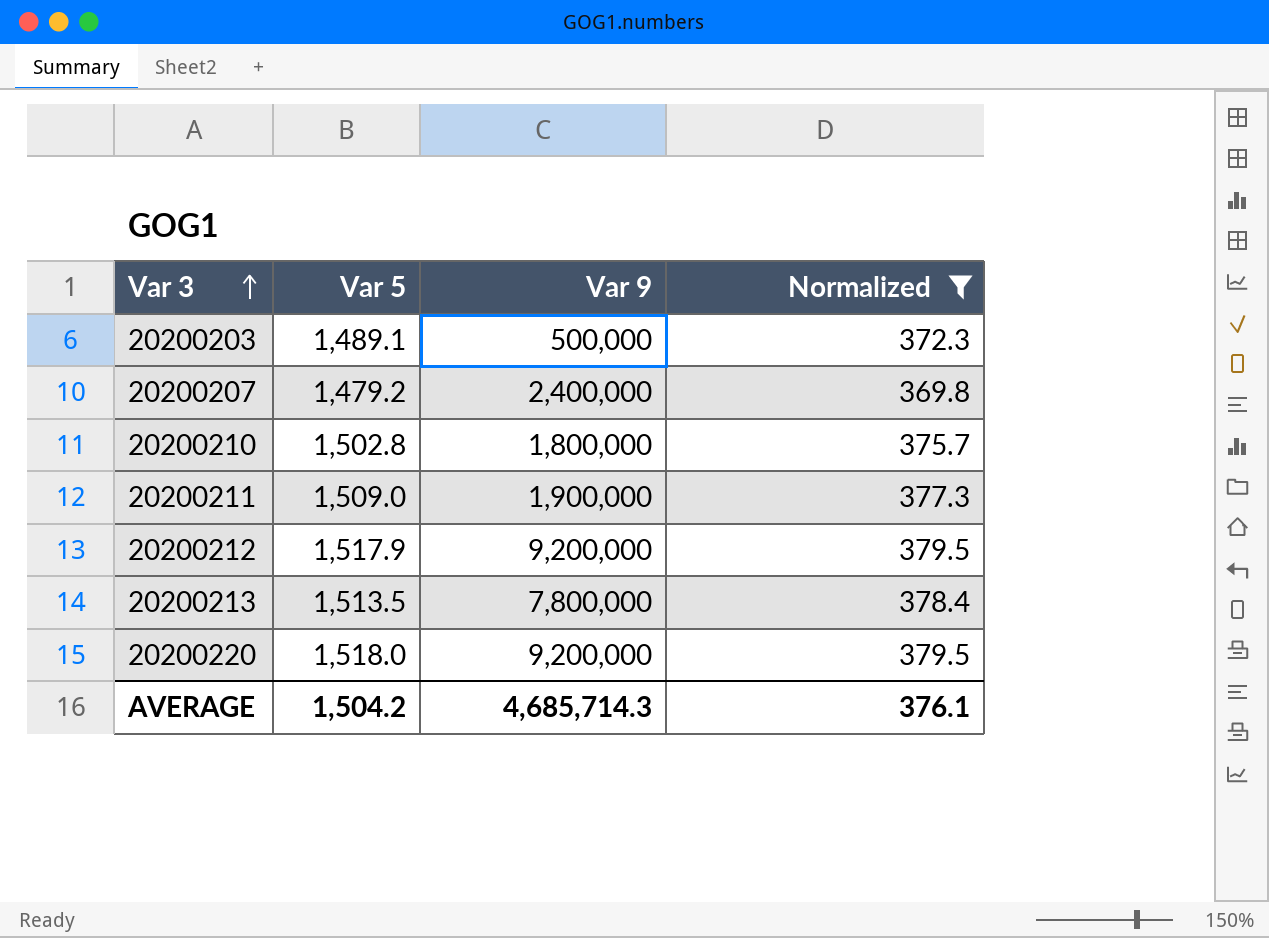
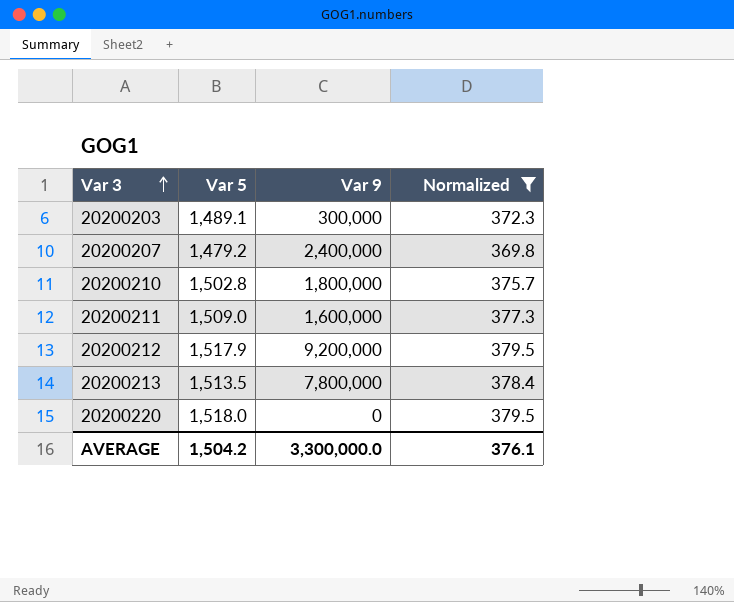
20200203 | Var 9: 500,000 -> 300,000
20200211 | Var 9: 1,900,000 -> 1,600,000
20200220 | Var 9: 9,200,000 -> 0
AVERAGE | Var 9: 4,685,714.3 -> 3,300,000.0

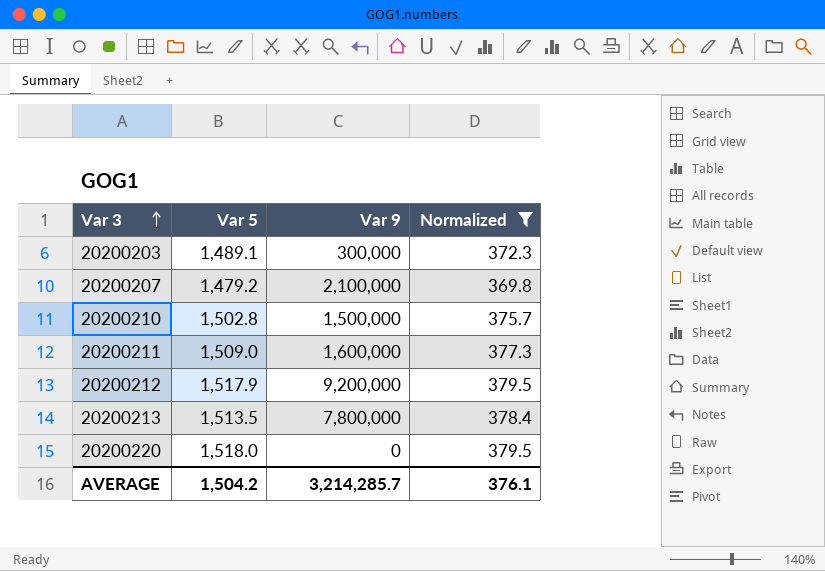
20200207 | Var 9: 2,400,000 -> 2,100,000
20200210 | Var 9: 1,800,000 -> 1,500,000
AVERAGE | Var 9: 3,300,000.0 -> 3,214,285.7

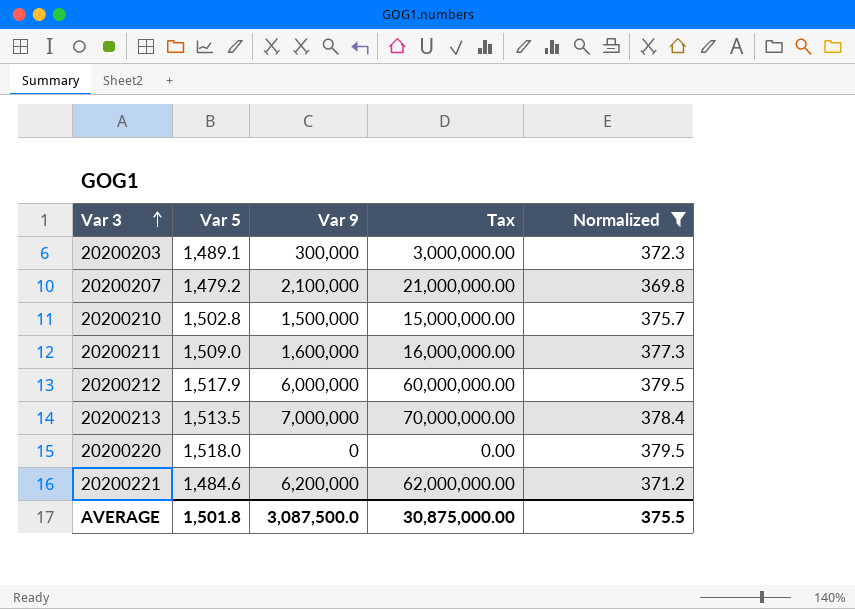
column Tax | formula: none -> [Var 9] * 10
20200212 | Var 9: 9,200,000 -> 6,000,000
20200213 | Var 9: 7,800,000 -> 7,000,000
row 20200221: none -> 1,484.6 | 6,200,000 | 62,000,000.00 | 371.2
AVERAGE | Var 5: 1,504.2 -> 1,501.8
AVERAGE | Var 9: 3,214,285.7 -> 3,087,500.0
AVERAGE | Normalized: 376.1 -> 375.5

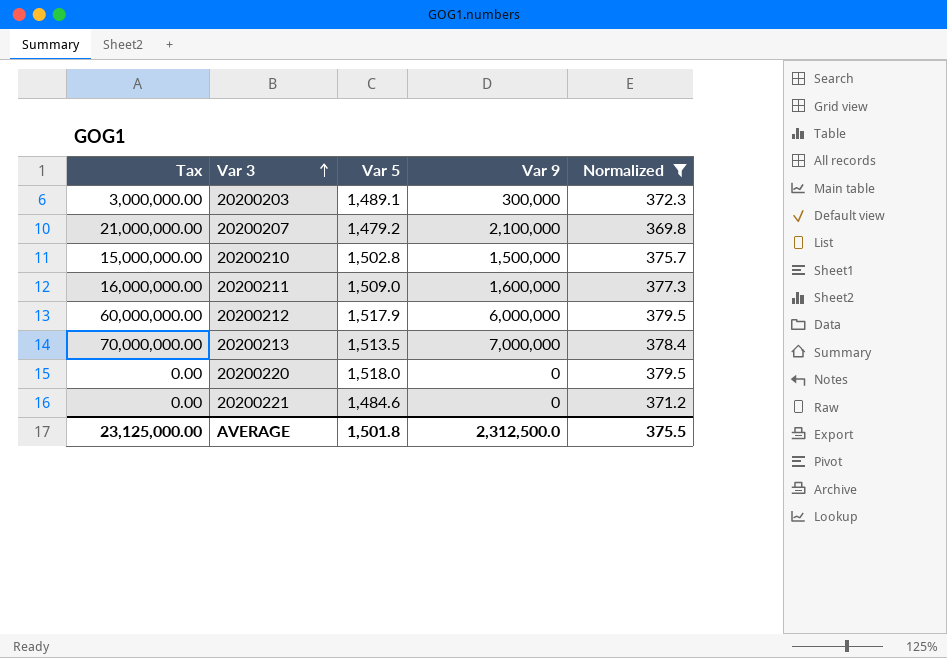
column Tax | position: 4 -> 1
20200221 | Tax: 62,000,000.00 -> 0.00
20200221 | Var 9: 6,200,000 -> 0
AVERAGE | Tax: 30,875,000.00 -> 23,125,000.00
AVERAGE | Var 9: 3,087,500.0 -> 2,312,500.0

